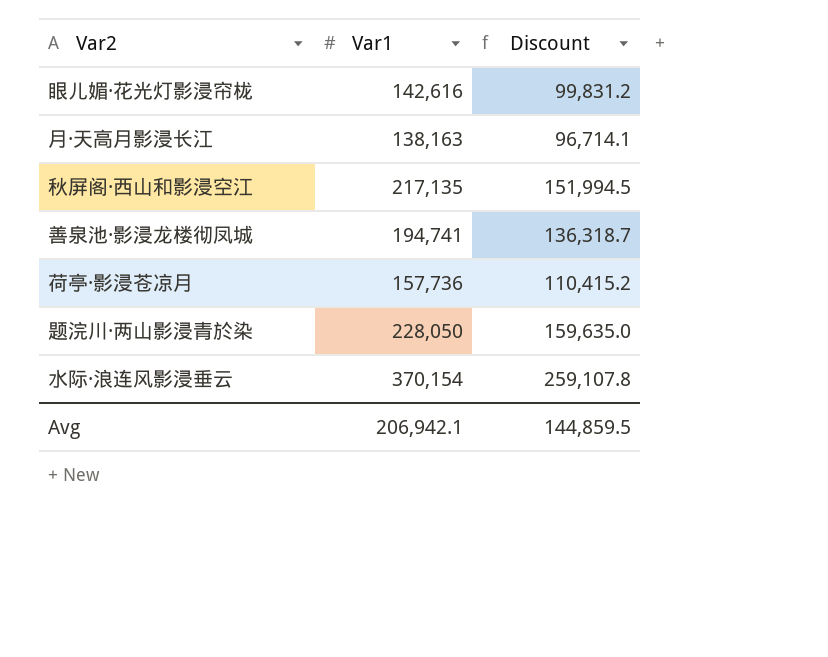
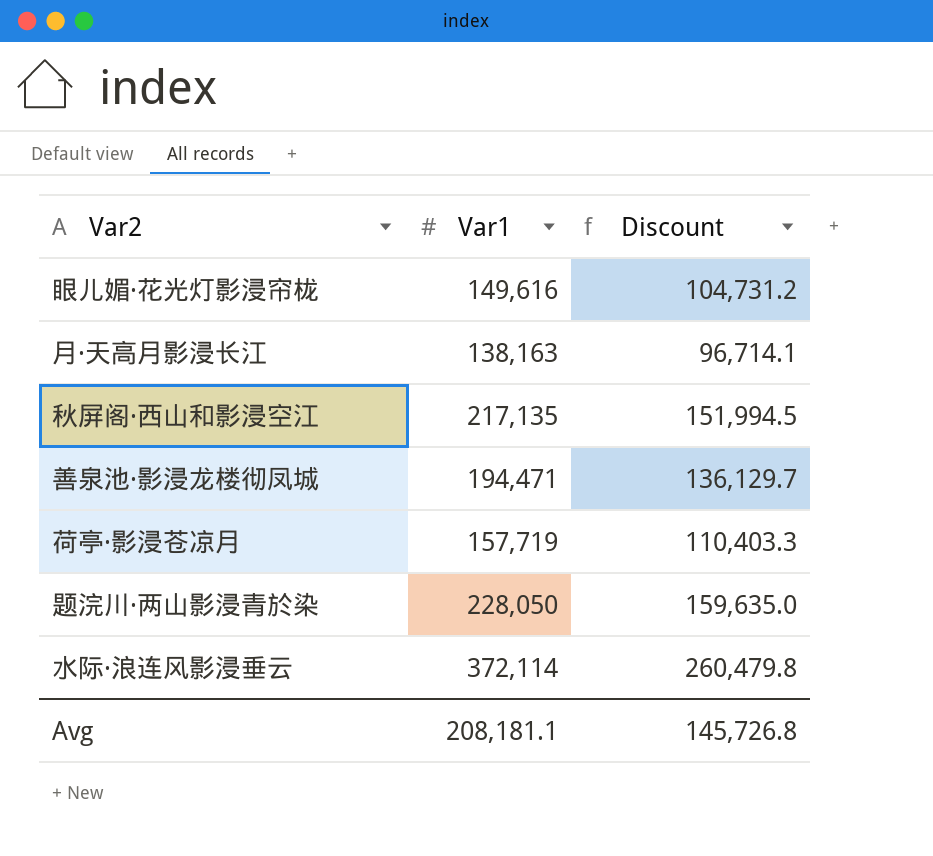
眼儿媚·花光灯影浸帘栊 | Var1: 142,616 -> 149,616
眼儿媚·花光灯影浸帘栊 | Discount: 99,831.2 -> 104,731.2
善泉池·影浸龙楼彻凤城 | Var1: 194,741 -> 194,471
善泉池·影浸龙楼彻凤城 | Discount: 136,318.7 -> 136,129.7
荷亭·影浸苍凉月 | Var1: 157,736 -> 157,719
荷亭·影浸苍凉月 | Discount: 110,415.2 -> 110,403.3
水际·浪连风影浸垂云 | Var1: 370,154 -> 372,114
水际·浪连风影浸垂云 | Discount: 259,107.8 -> 260,479.8
Avg | Var1: 206,942.1 -> 208,181.1
Avg | Discount: 144,859.5 -> 145,726.8

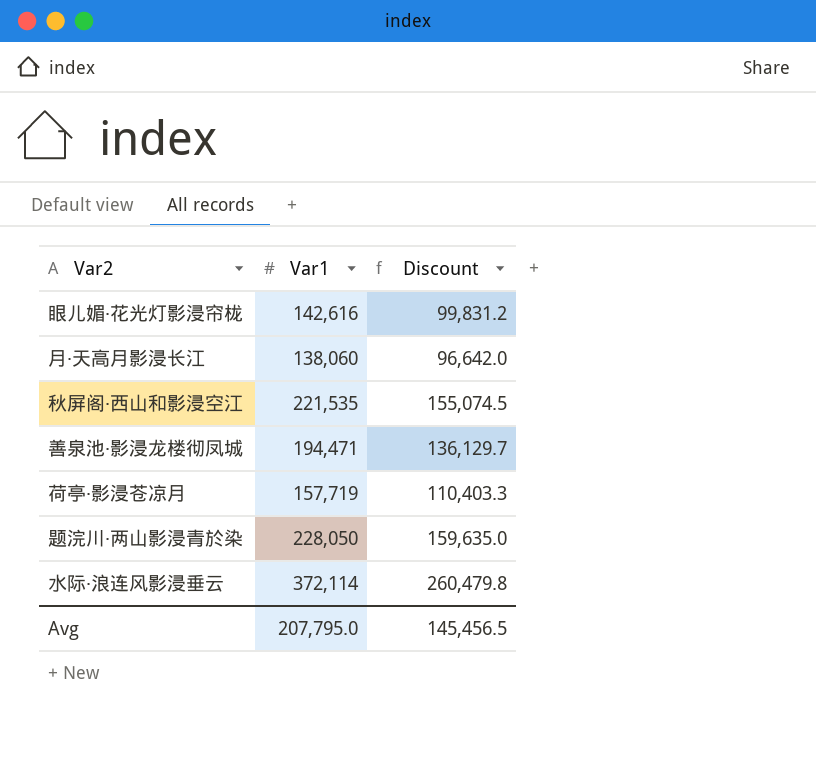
眼儿媚·花光灯影浸帘栊 | Var1: 149,616 -> 142,616
眼儿媚·花光灯影浸帘栊 | Discount: 104,731.2 -> 99,831.2
月·天高月影浸长江 | Var1: 138,163 -> 138,060
月·天高月影浸长江 | Discount: 96,714.1 -> 96,642.0
秋屏阁·西山和影浸空江 | Var1: 217,135 -> 221,535
秋屏阁·西山和影浸空江 | Discount: 151,994.5 -> 155,074.5
Avg | Var1: 208,181.1 -> 207,795.0
Avg | Discount: 145,726.8 -> 145,456.5

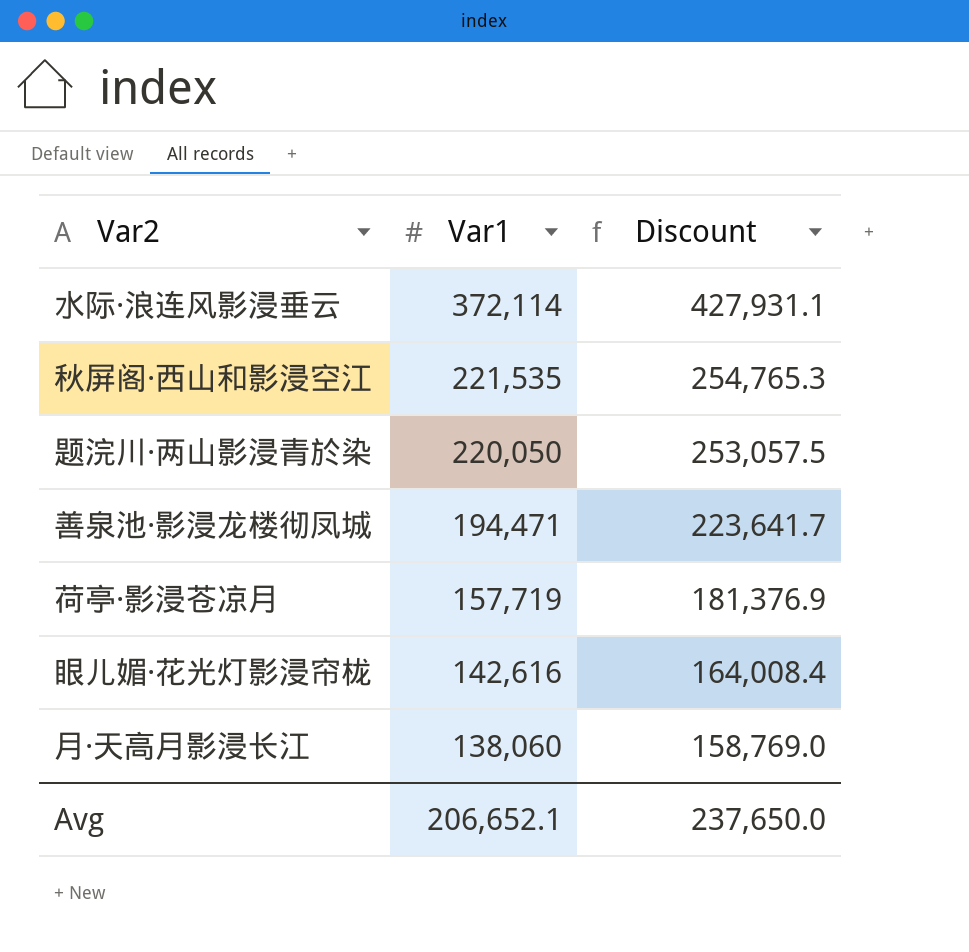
row order: none -> Var1 descending
column Discount | formula: [Var1] * 0.7 -> [Var1] * 1.15
题浣川·两山影浸青於染 | Var1: 228,050 -> 220,050
Avg | Var1: 207,795.0 -> 206,652.1
Avg | Discount: 145,456.5 -> 237,650.0

